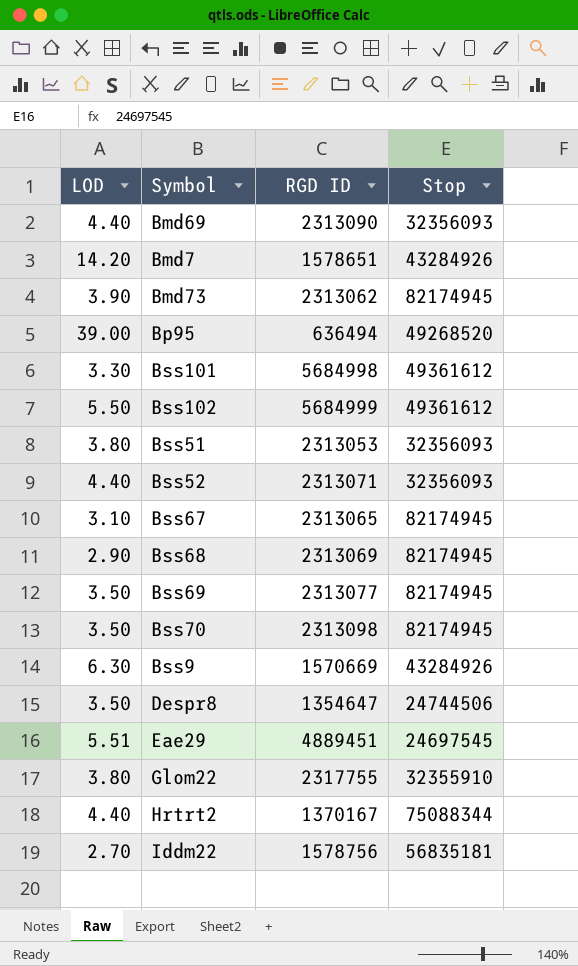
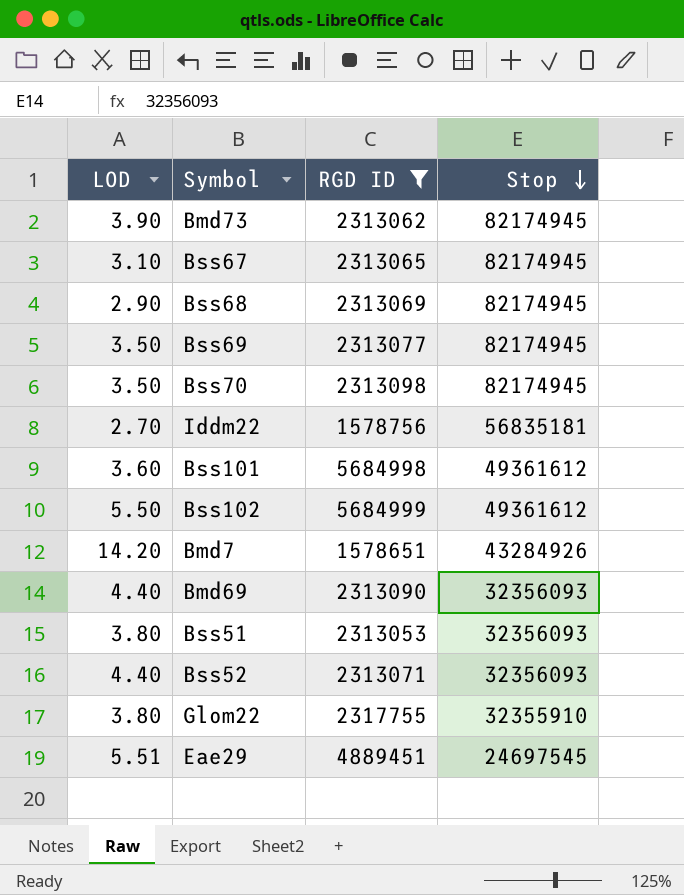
filter: none -> RGD ID >= 1578651
row order: none -> Stop descending
Bss101 | LOD: 3.30 -> 3.60

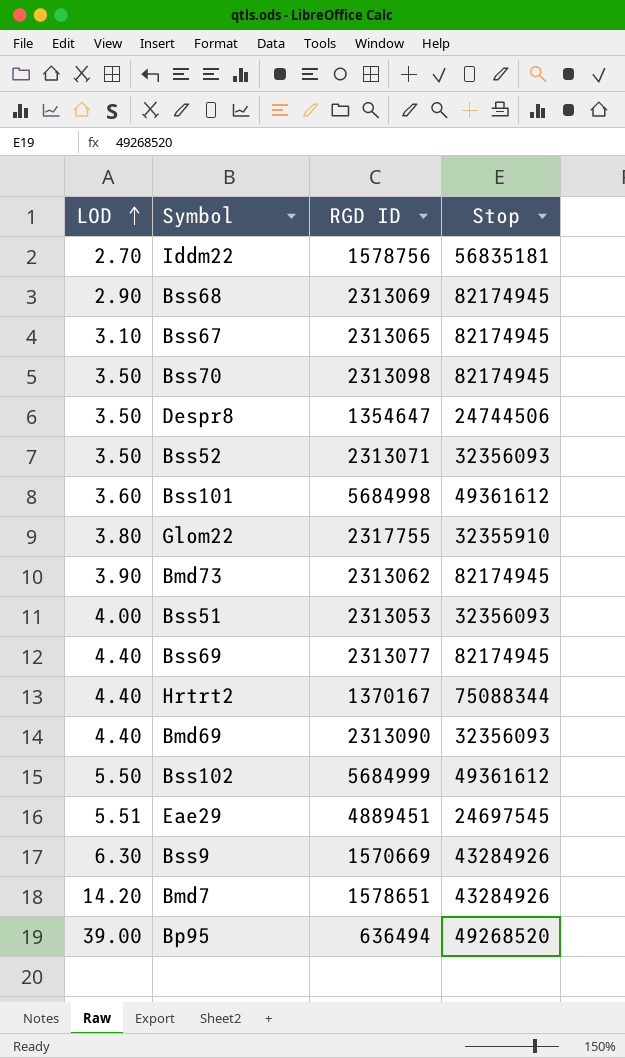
filter: RGD ID >= 1578651 -> none
row order: Stop descending -> LOD ascending
Bss52 | LOD: 4.40 -> 3.50
Bss51 | LOD: 3.80 -> 4.00
Bss69 | LOD: 3.50 -> 4.40

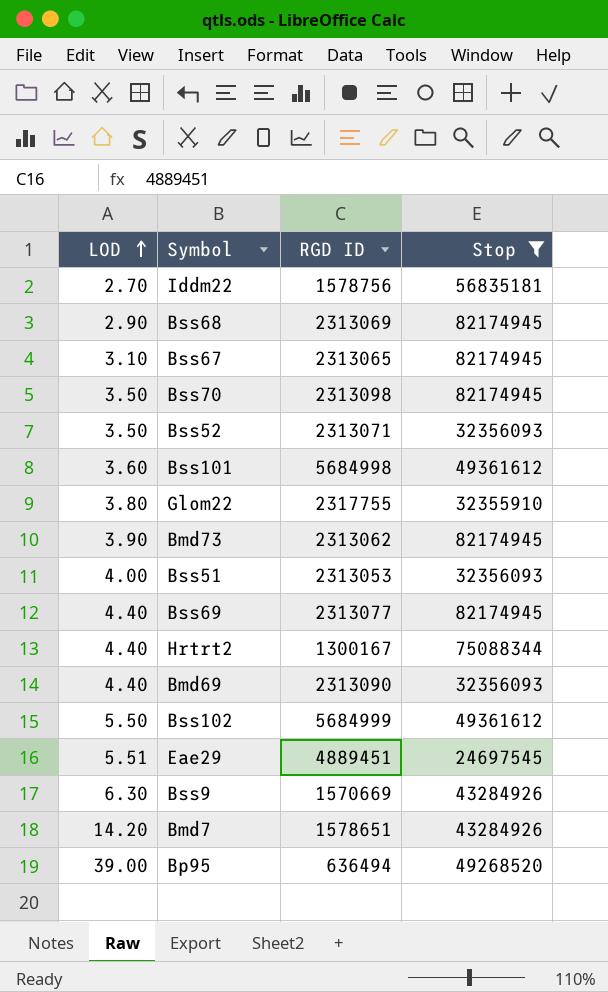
filter: none -> Stop != 24744506
Hrtrt2 | RGD ID: 1370167 -> 1300167

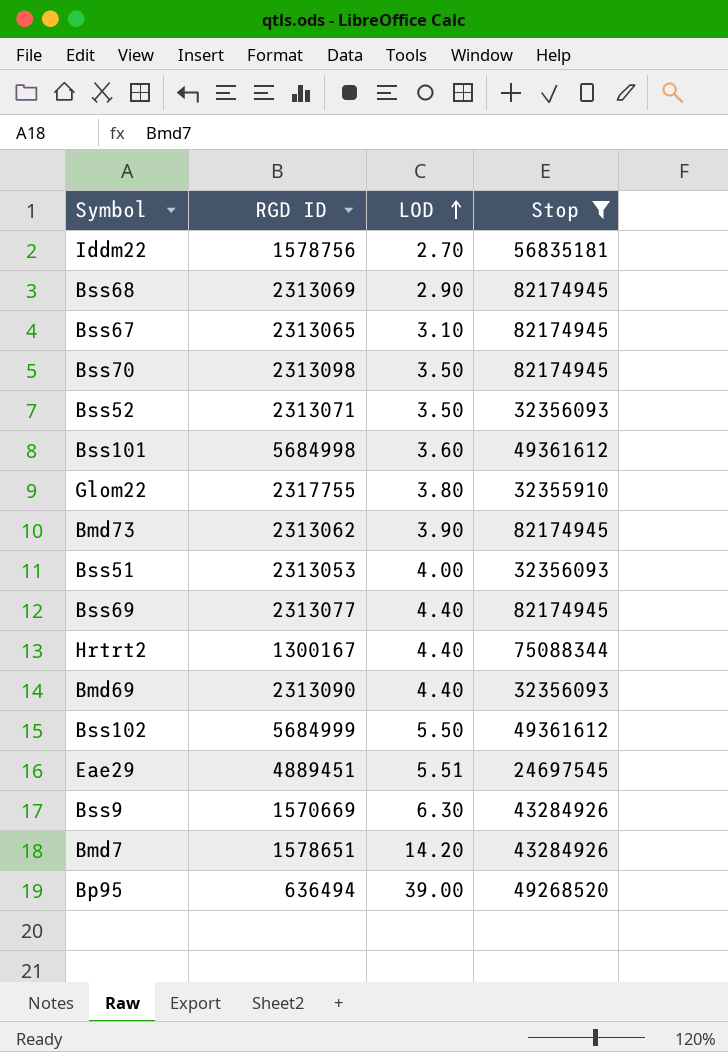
column LOD | position: 1 -> 3

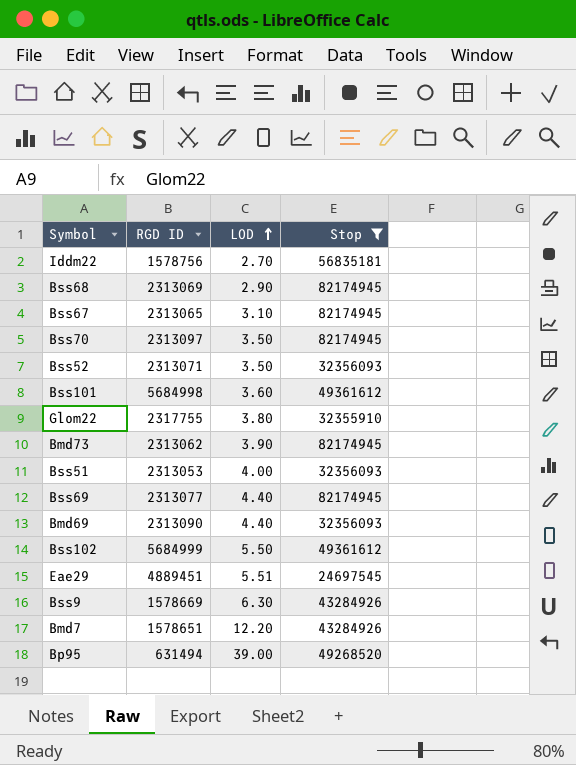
row Hrtrt2: 1300167 | 4.40 | 75088344 -> none
Bss70 | RGD ID: 2313098 -> 2313097
Bss9 | RGD ID: 1570669 -> 1578669
Bmd7 | LOD: 14.20 -> 12.20
Bp95 | RGD ID: 636494 -> 631494

